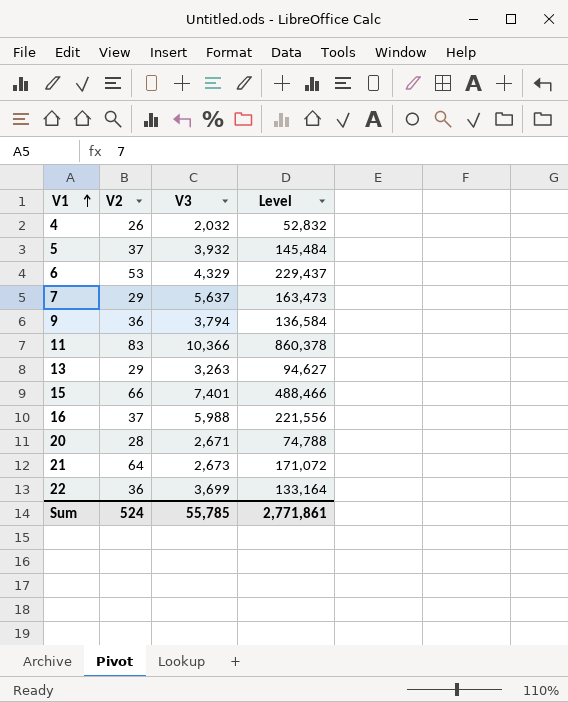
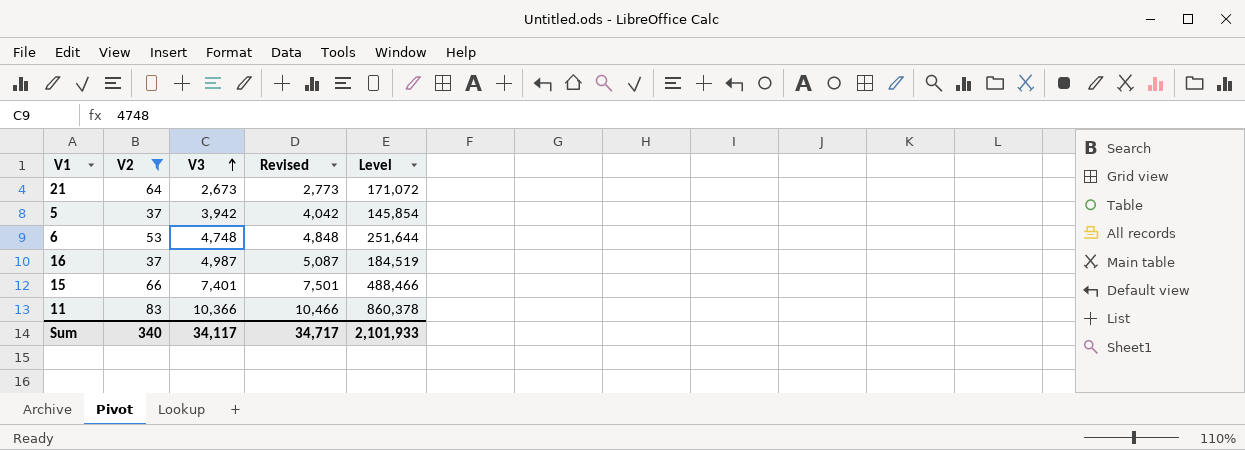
filter: none -> V2 >= 37
row order: V1 ascending -> V3 ascending
column Revised | formula: none -> [V3] + 100
5 | V3: 3,932 -> 3,942
5 | Level: 145,484 -> 145,854
6 | V3: 4,329 -> 4,748
6 | Level: 229,437 -> 251,644
16 | V3: 5,988 -> 4,987
16 | Level: 221,556 -> 184,519
Sum | V2: 524 -> 340
Sum | V3: 55,785 -> 34,117
Sum | Level: 2,771,861 -> 2,101,933

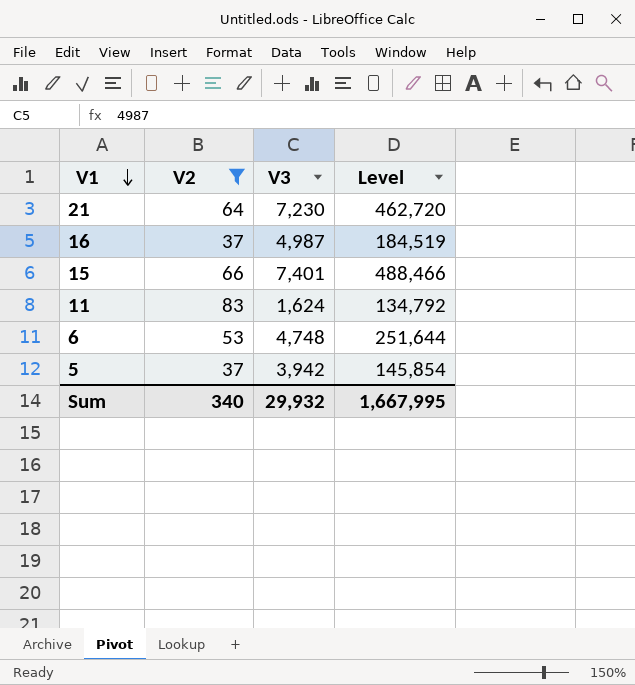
row order: V3 ascending -> V1 descending
column Revised | formula: [V3] + 100 -> none
21 | V3: 2,673 -> 7,230
21 | Level: 171,072 -> 462,720
11 | V3: 10,366 -> 1,624
11 | Level: 860,378 -> 134,792
Sum | V3: 34,117 -> 29,932
Sum | Level: 2,101,933 -> 1,667,995

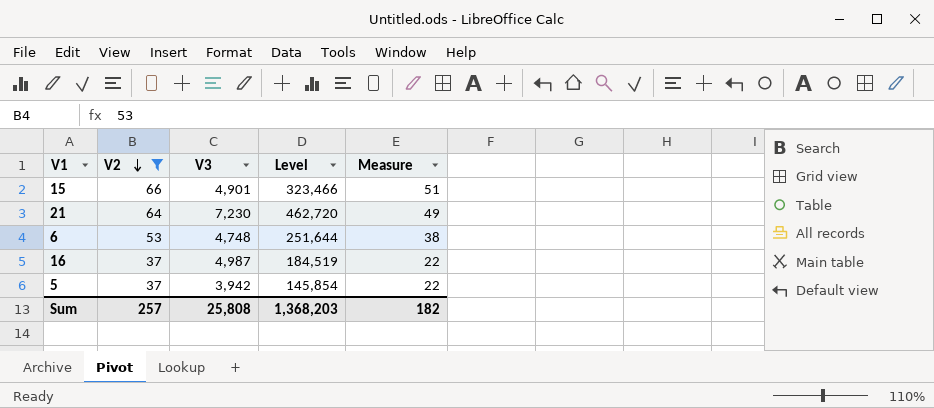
row order: V1 descending -> V2 descending
column Measure | formula: none -> [V2] - 15
row 11: 83 | 1,624 | 134,792 -> none
15 | V3: 7,401 -> 4,901
15 | Level: 488,466 -> 323,466
Sum | V2: 340 -> 257
Sum | V3: 29,932 -> 25,808
Sum | Level: 1,667,995 -> 1,368,203

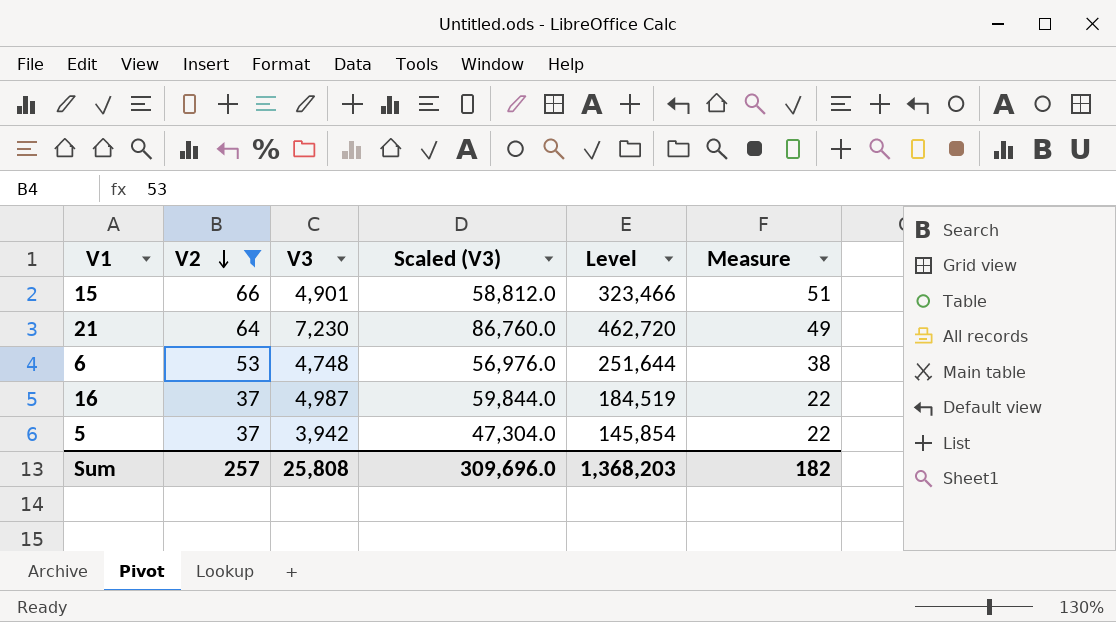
column Scaled (V3) | formula: none -> [V3] * 12

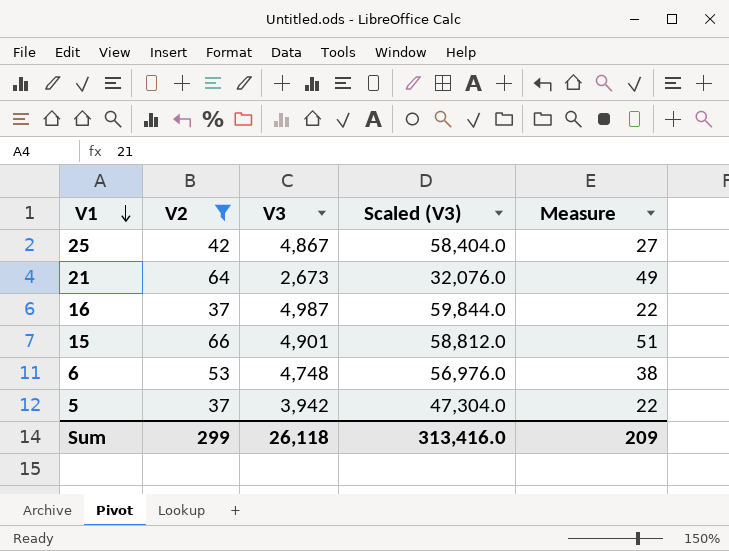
row order: V2 descending -> V1 descending
column Level | formula: [V2] * [V3] -> none
row 25: none -> 42 | 4,867 | 58,404.0 | 27
21 | V3: 7,230 -> 2,673
21 | Scaled (V3): 86,760.0 -> 32,076.0
Sum | V2: 257 -> 299
Sum | V3: 25,808 -> 26,118
Sum | Scaled (V3): 309,696.0 -> 313,416.0
Sum | Measure: 182 -> 209

